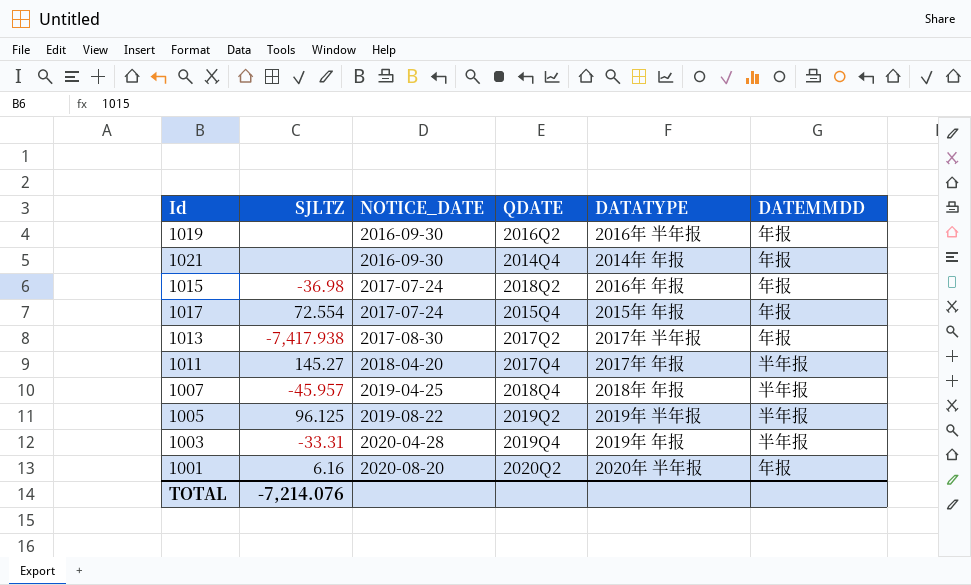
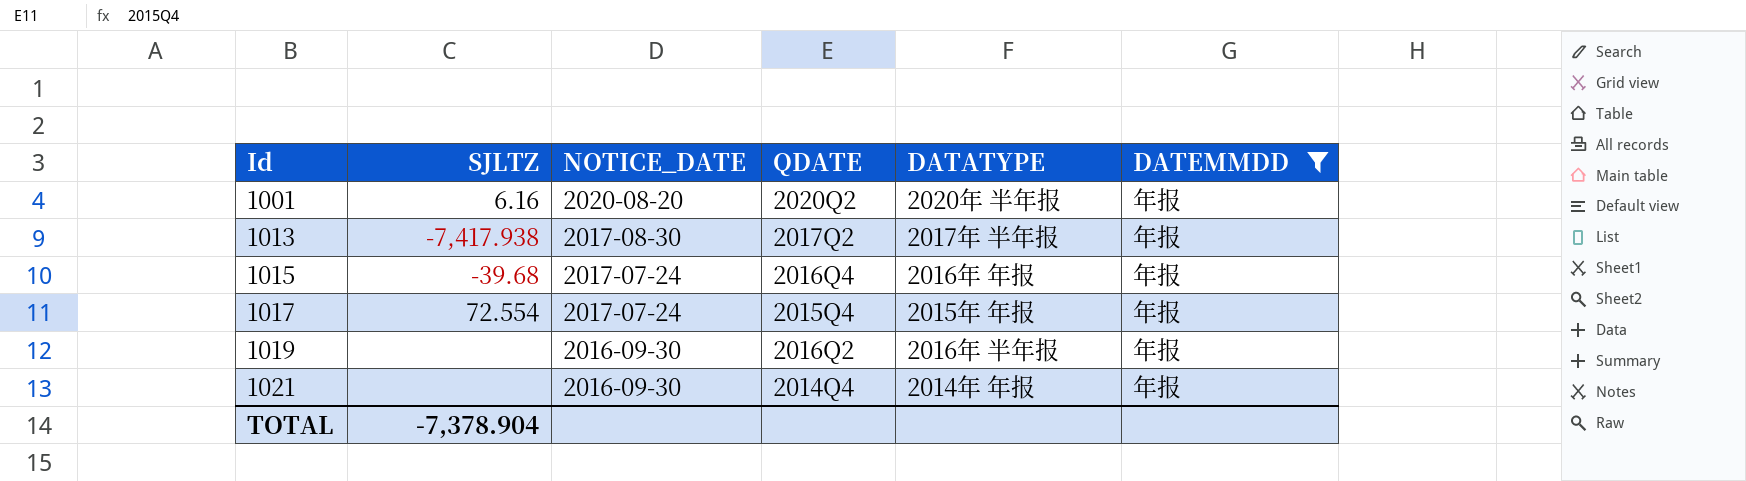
filter: none -> DATEMMDD = 年报
row order: NOTICE_DATE ascending -> Id ascending
1015 | SJLTZ: -36.98 -> -39.68
1015 | QDATE: 2018Q2 -> 2016Q4
TOTAL | SJLTZ: -7,214.076 -> -7,378.904

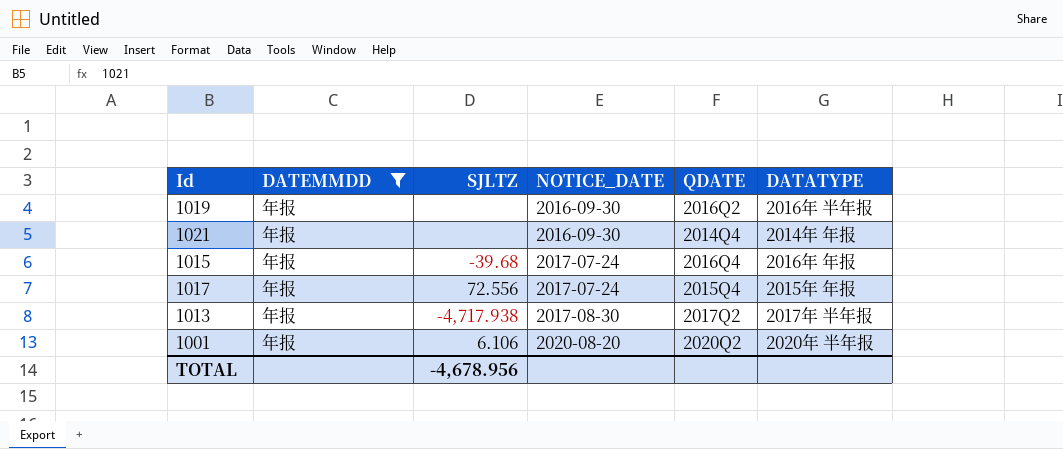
row order: Id ascending -> NOTICE_DATE ascending
column DATEMMDD | position: 6 -> 2
1017 | SJLTZ: 72.554 -> 72.556
1013 | SJLTZ: -7,417.938 -> -4,717.938
1001 | SJLTZ: 6.16 -> 6.106
TOTAL | SJLTZ: -7,378.904 -> -4,678.956

